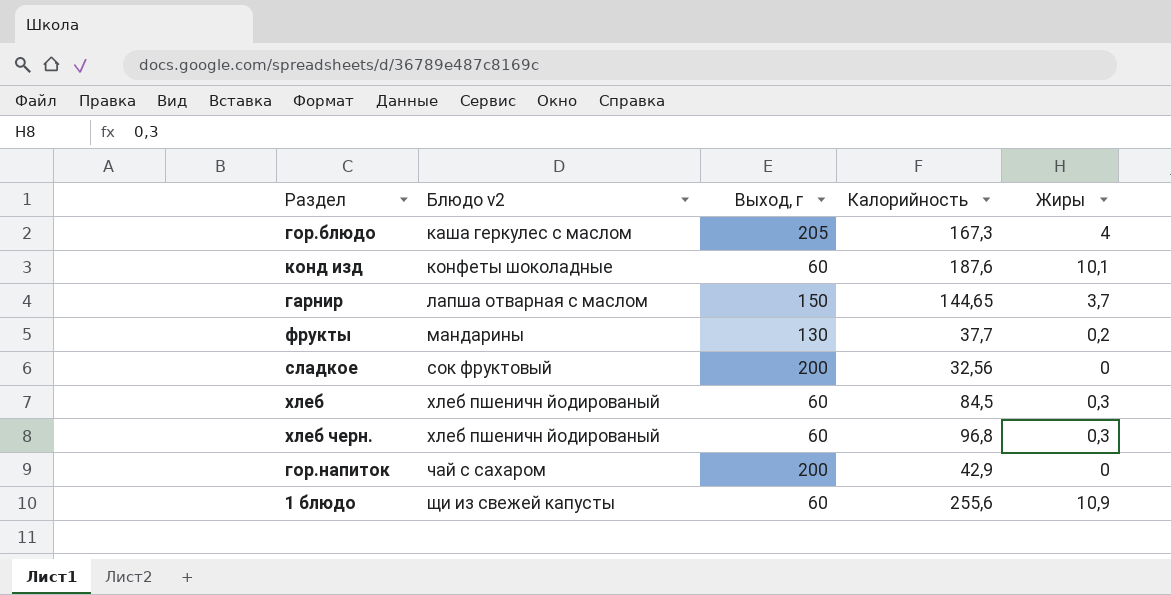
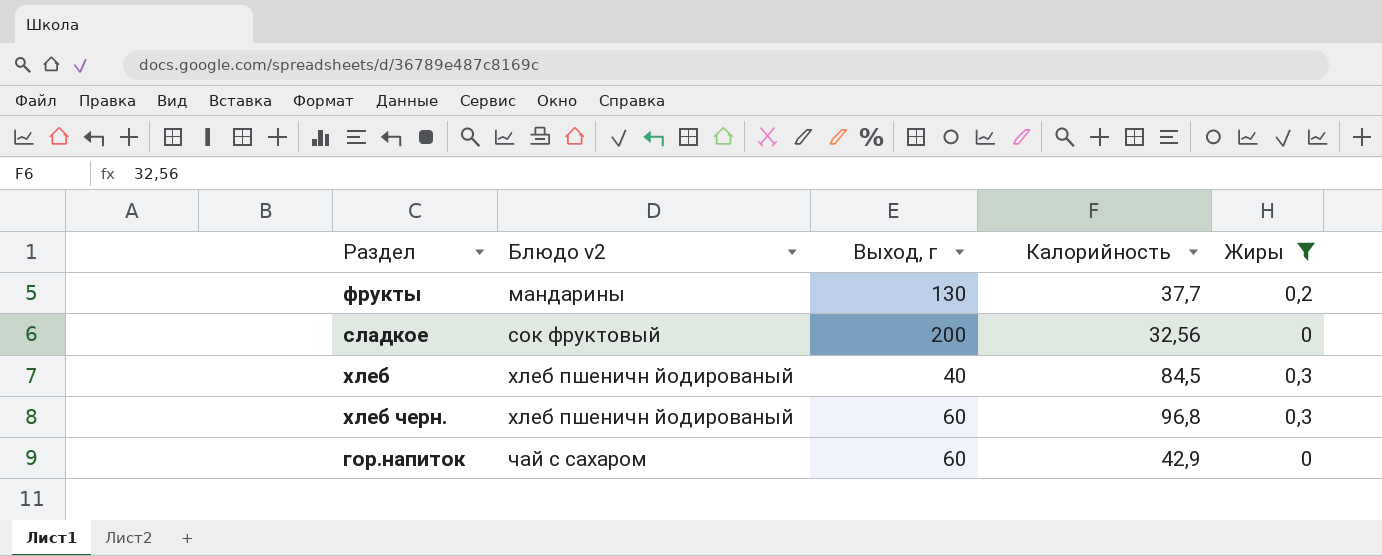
filter: none -> Жиры <= 0,3
хлеб | Выход, г: 60 -> 40
гор.напиток | Выход, г: 200 -> 60

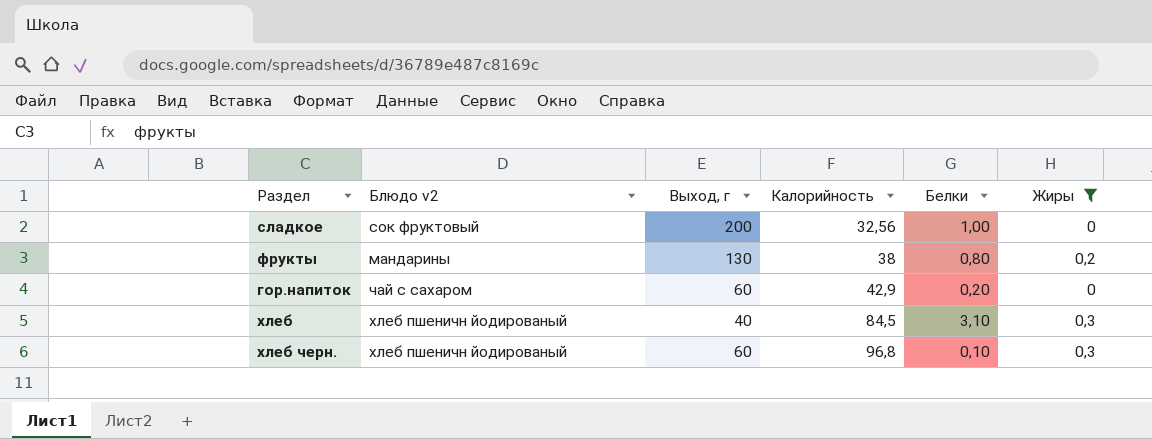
row order: Блюдо v2 ascending -> Калорийность ascending
column Белки | position: none -> 5
фрукты | Калорийность: 37,7 -> 38

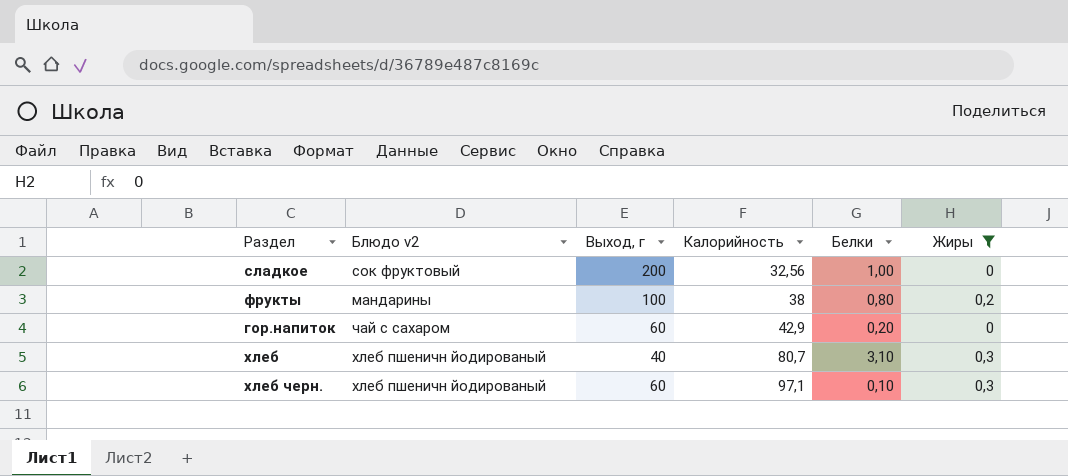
фрукты | Выход, г: 130 -> 100
хлеб | Калорийность: 84,5 -> 80,7
хлеб черн. | Калорийность: 96,8 -> 97,1

